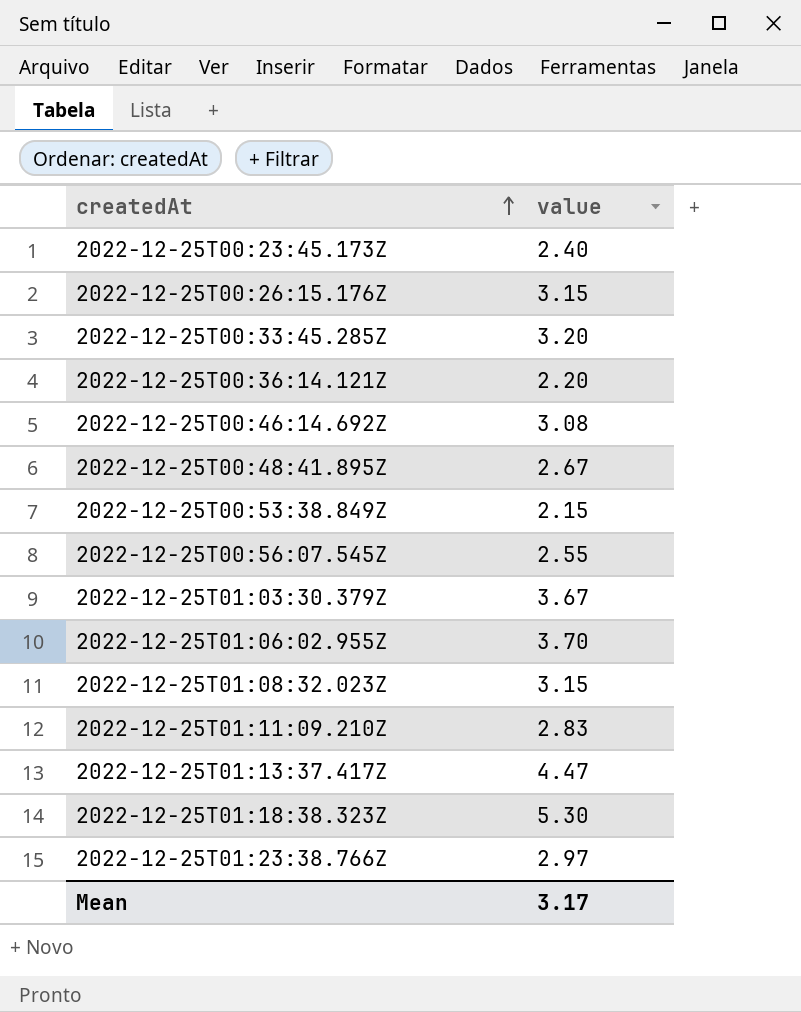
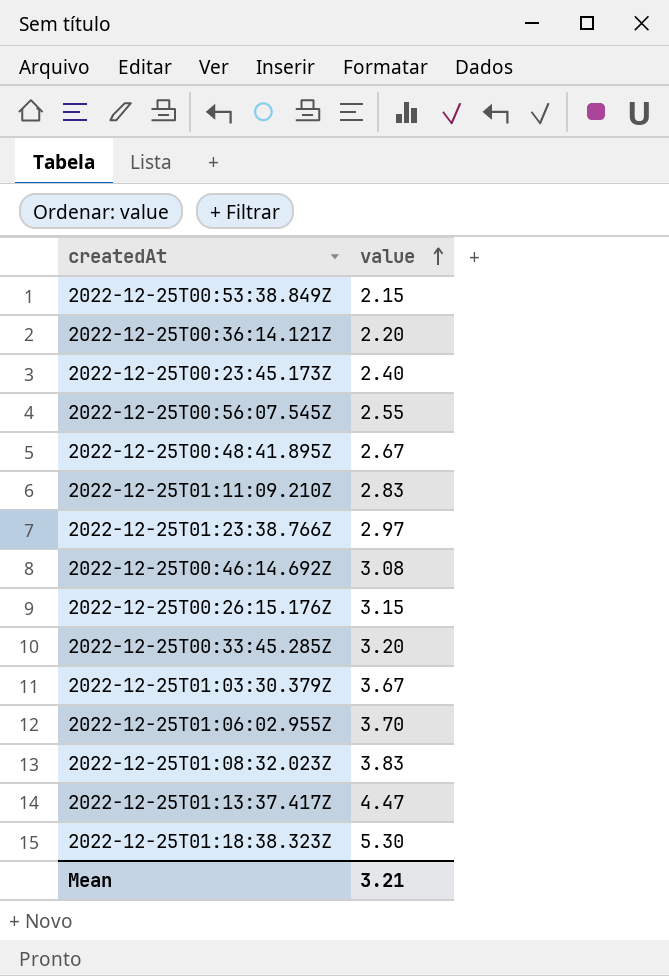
row order: createdAt ascending -> value ascending
2022-12-25T01:08:32.023Z | value: 3.15 -> 3.83
Mean | value: 3.17 -> 3.21

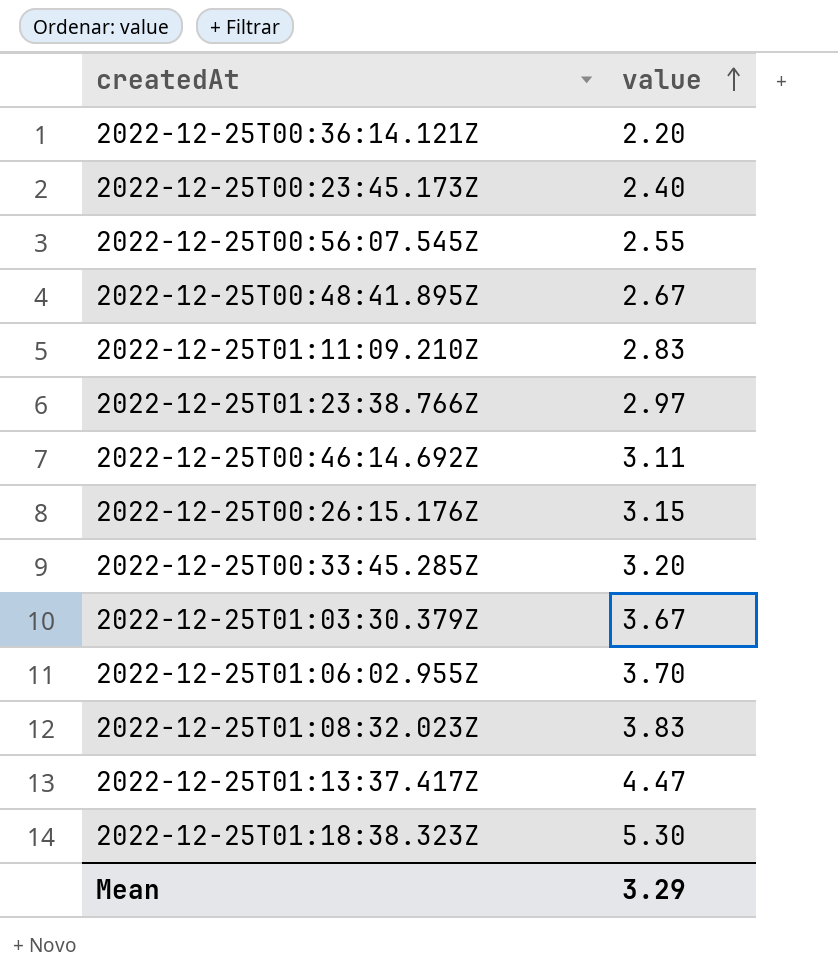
row 2022-12-25T00:53:38.849Z: 2.15 -> none
2022-12-25T00:46:14.692Z | value: 3.08 -> 3.11
Mean | value: 3.21 -> 3.29

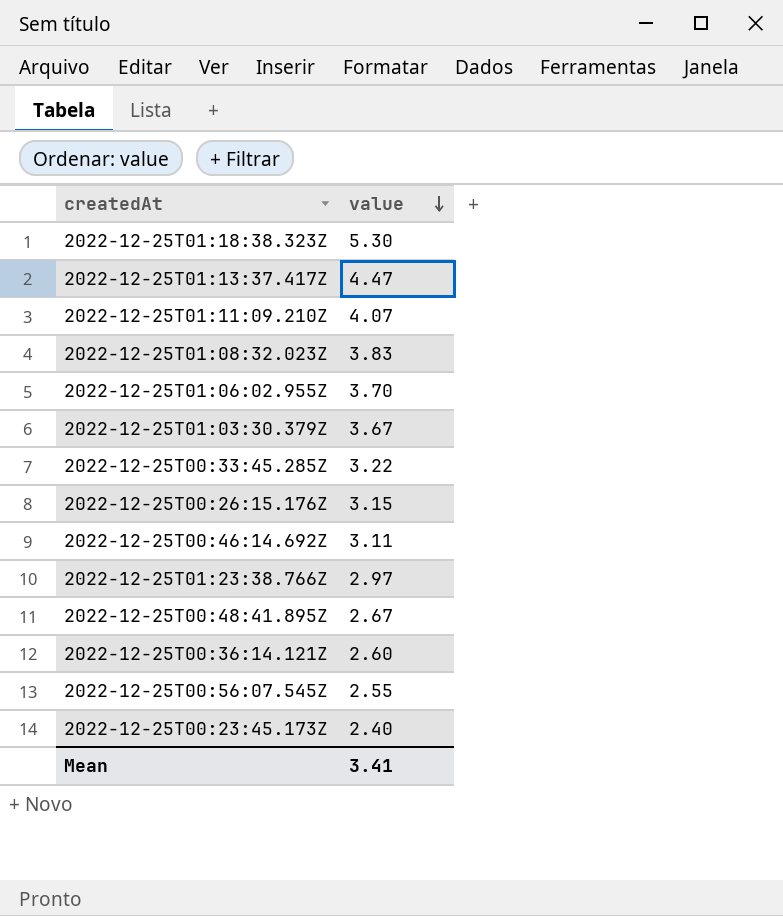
row order: value ascending -> value descending
2022-12-25T01:11:09.210Z | value: 2.83 -> 4.07
2022-12-25T00:33:45.285Z | value: 3.20 -> 3.22
2022-12-25T00:36:14.121Z | value: 2.20 -> 2.60
Mean | value: 3.29 -> 3.41

